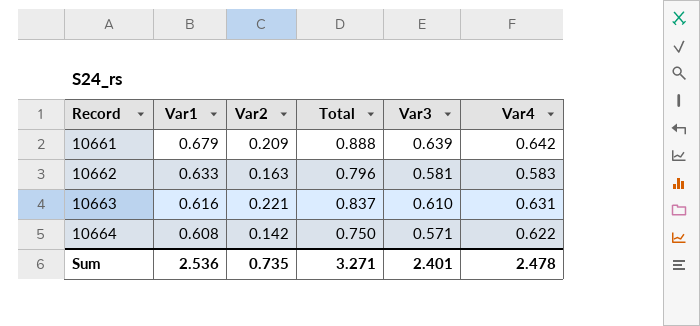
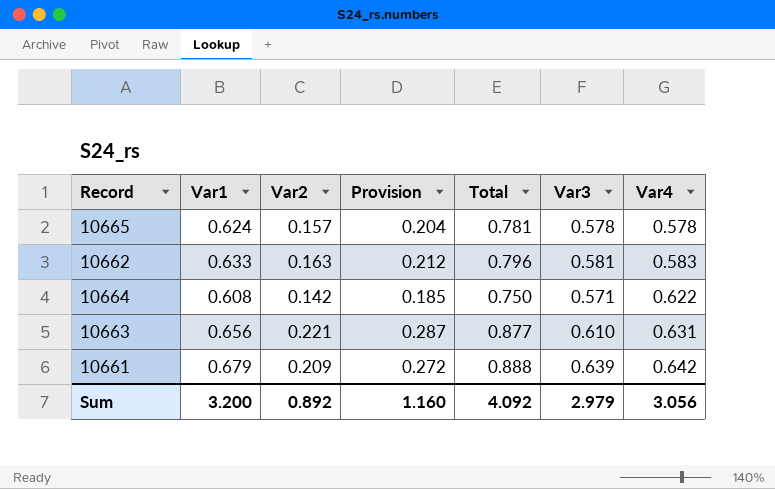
row order: Record ascending -> Var4 ascending
column Provision | formula: none -> [Var2] * 1.3
row 10665: none -> 0.624 | 0.157 | 0.204 | 0.781 | 0.578 | 0.578
10663 | Var1: 0.616 -> 0.656
10663 | Total: 0.837 -> 0.877
Sum | Var1: 2.536 -> 3.200
Sum | Var2: 0.735 -> 0.892
Sum | Total: 3.271 -> 4.092
Sum | Var3: 2.401 -> 2.979
Sum | Var4: 2.478 -> 3.056

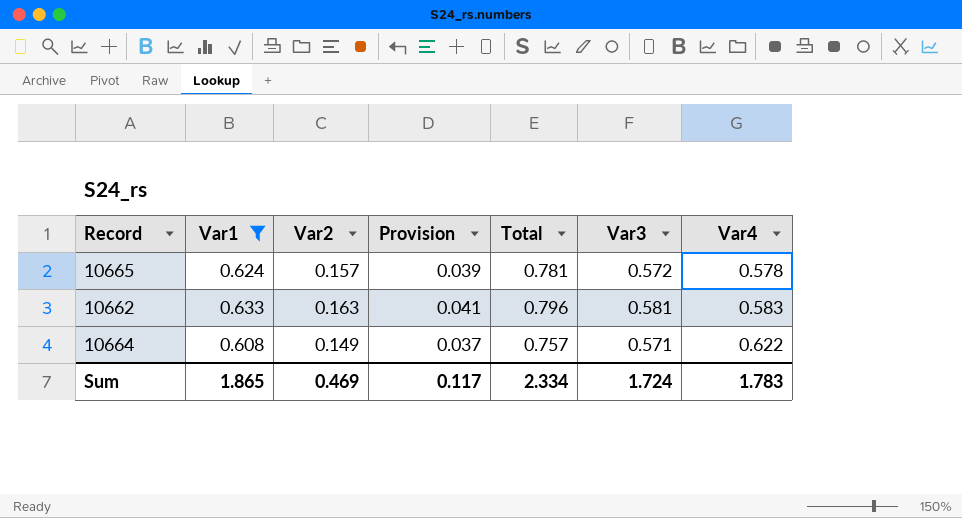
filter: none -> Var1 <= 0.633
column Provision | formula: [Var2] * 1.3 -> [Var2] * 0.25
10665 | Var3: 0.578 -> 0.572
10664 | Var2: 0.142 -> 0.149
10664 | Total: 0.750 -> 0.757
Sum | Var1: 3.200 -> 1.865
Sum | Var2: 0.892 -> 0.469
Sum | Provision: 1.160 -> 0.117
Sum | Total: 4.092 -> 2.334
Sum | Var3: 2.979 -> 1.724
Sum | Var4: 3.056 -> 1.783

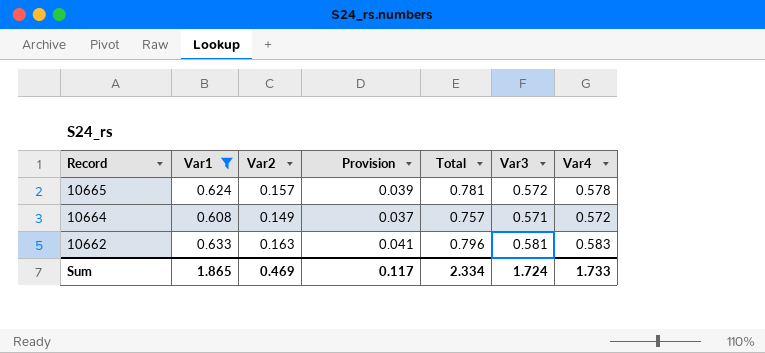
row order: Var4 ascending -> Record descending
10664 | Var4: 0.622 -> 0.572
Sum | Var4: 1.783 -> 1.733

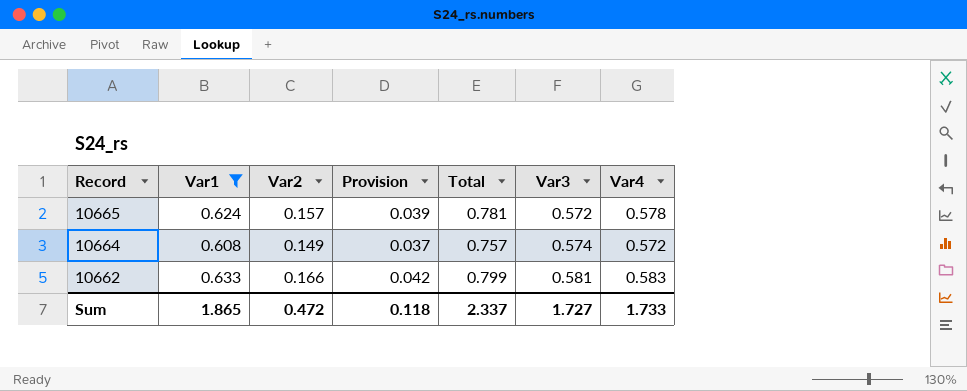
10664 | Var3: 0.571 -> 0.574
10662 | Var2: 0.163 -> 0.166
10662 | Provision: 0.041 -> 0.042
10662 | Total: 0.796 -> 0.799
Sum | Var2: 0.469 -> 0.472
Sum | Provision: 0.117 -> 0.118
Sum | Total: 2.334 -> 2.337
Sum | Var3: 1.724 -> 1.727

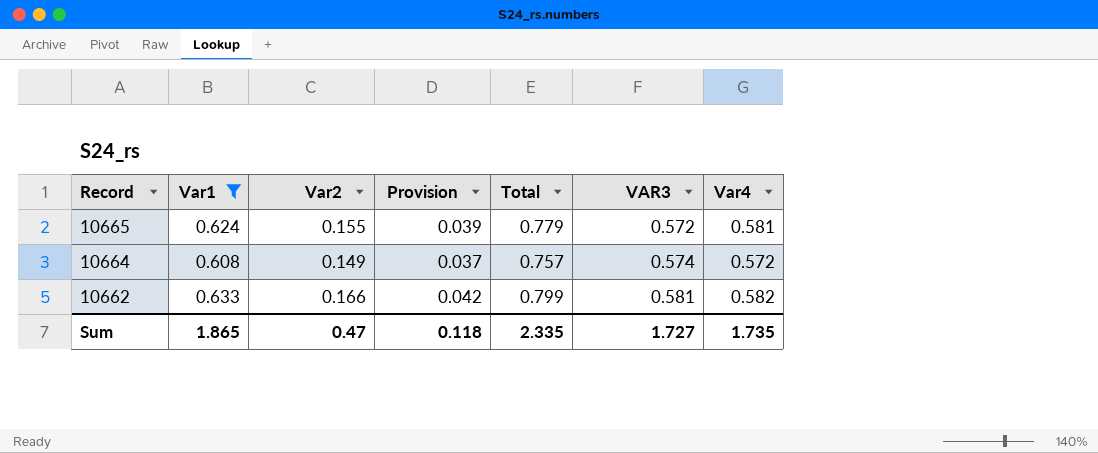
column name: Var3 -> VAR3
10665 | Var2: 0.157 -> 0.155
10665 | Total: 0.781 -> 0.779
10665 | Var4: 0.578 -> 0.581
10662 | Var4: 0.583 -> 0.582
Sum | Var2: 0.472 -> 0.47
Sum | Total: 2.337 -> 2.335
Sum | Var4: 1.733 -> 1.735

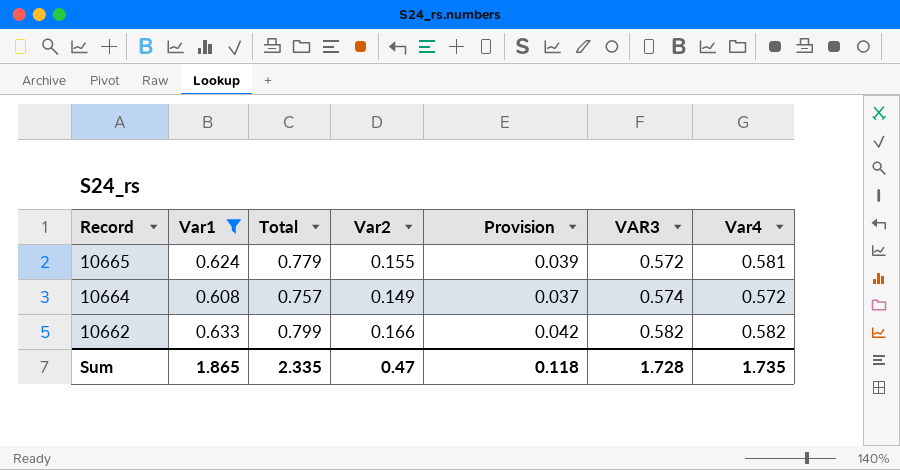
column Total | position: 5 -> 3
10662 | VAR3: 0.581 -> 0.582
Sum | VAR3: 1.727 -> 1.728

